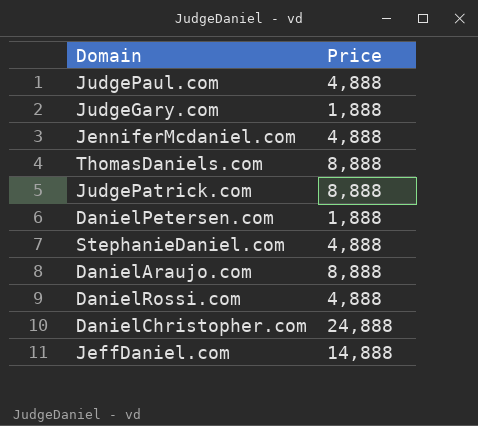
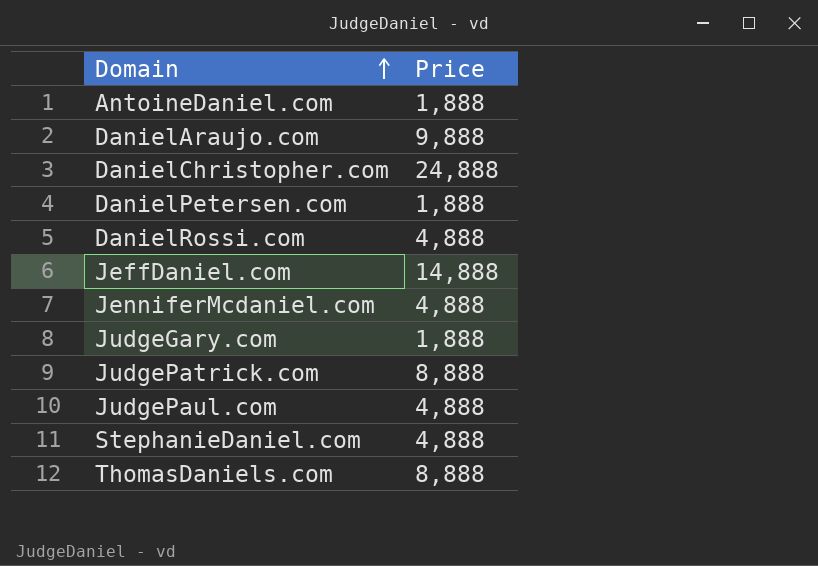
row order: none -> Domain ascending
row AntoineDaniel.com: none -> 1,888
DanielAraujo.com | Price: 8,888 -> 9,888

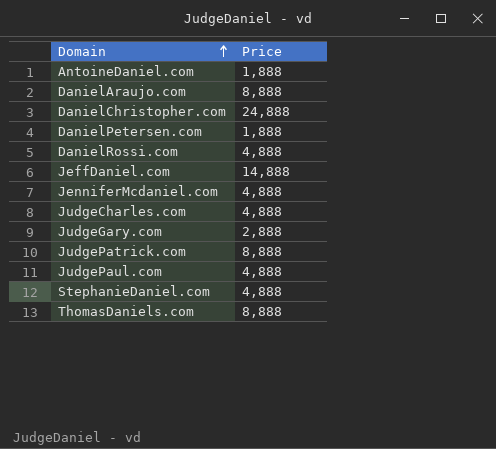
DanielAraujo.com | Price: 9,888 -> 8,888
row JudgeCharles.com: none -> 4,888
JudgeGary.com | Price: 1,888 -> 2,888

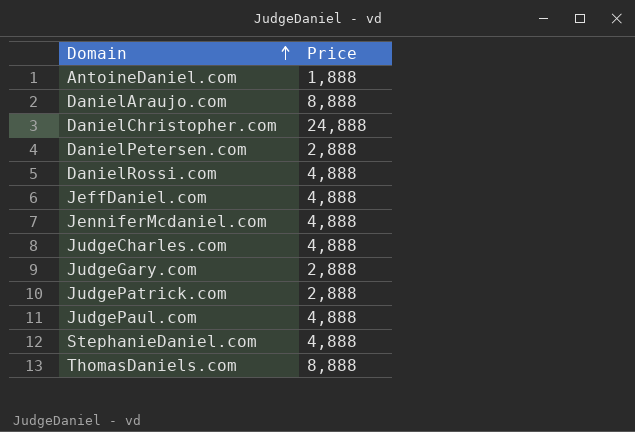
DanielPetersen.com | Price: 1,888 -> 2,888
JeffDaniel.com | Price: 14,888 -> 4,888
JudgePatrick.com | Price: 8,888 -> 2,888

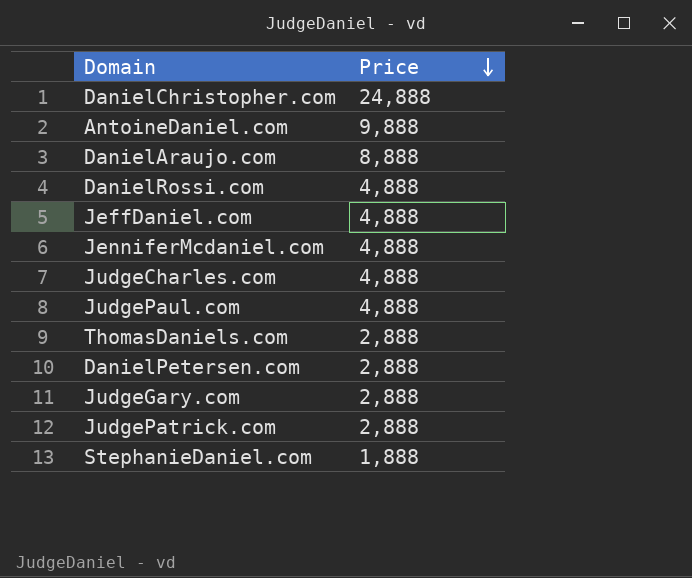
row order: Domain ascending -> Price descending
AntoineDaniel.com | Price: 1,888 -> 9,888
ThomasDaniels.com | Price: 8,888 -> 2,888
StephanieDaniel.com | Price: 4,888 -> 1,888

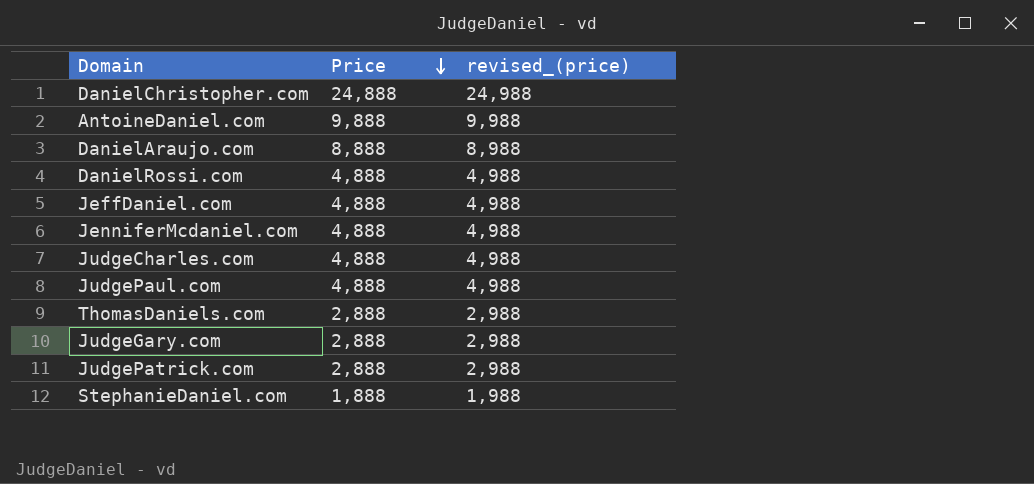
column revised_(price) | formula: none -> [Price] + 100
row DanielPetersen.com: 2,888 -> none

